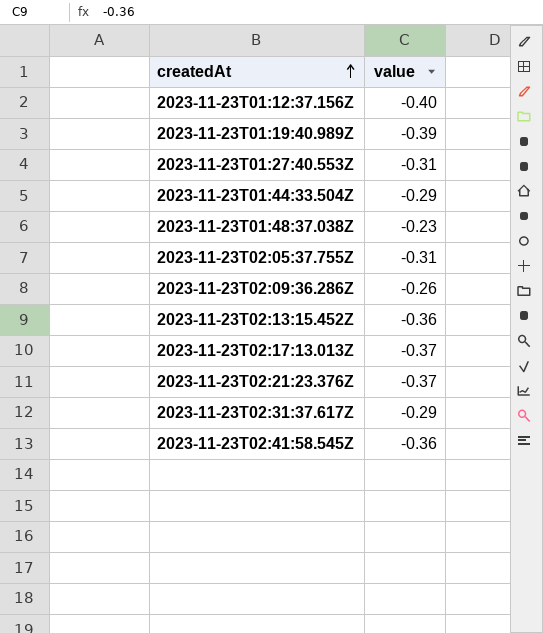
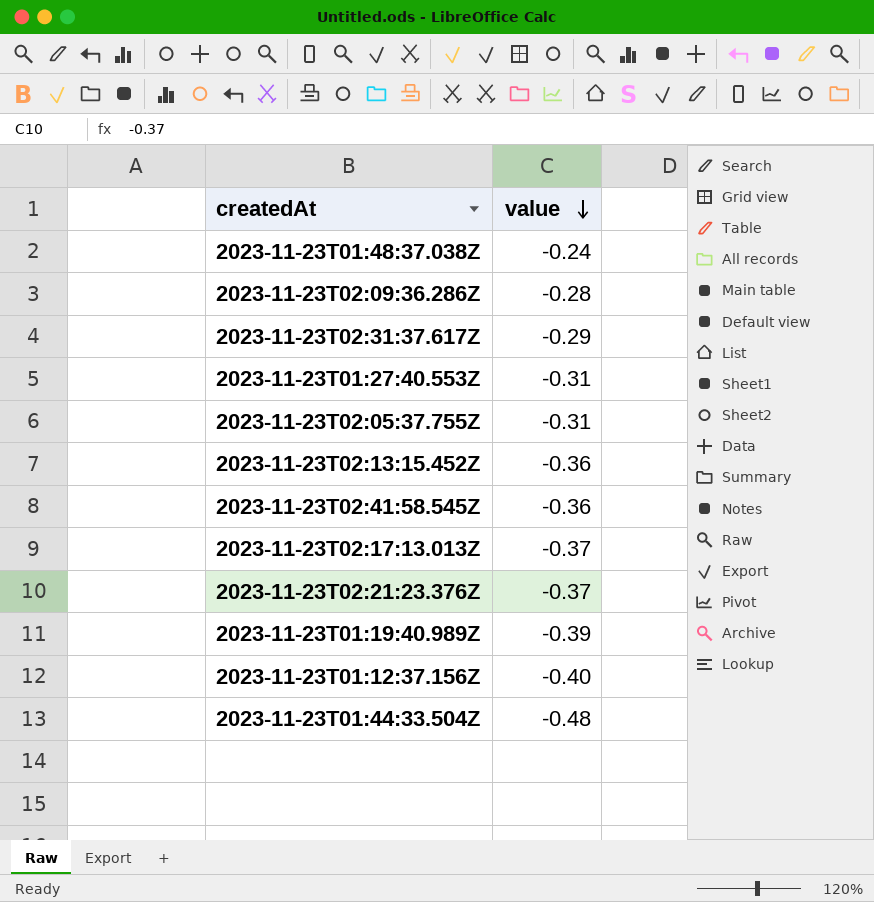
row order: createdAt ascending -> value descending
2023-11-23T01:48:37.038Z | value: -0.23 -> -0.24
2023-11-23T02:09:36.286Z | value: -0.26 -> -0.28
2023-11-23T01:44:33.504Z | value: -0.29 -> -0.48

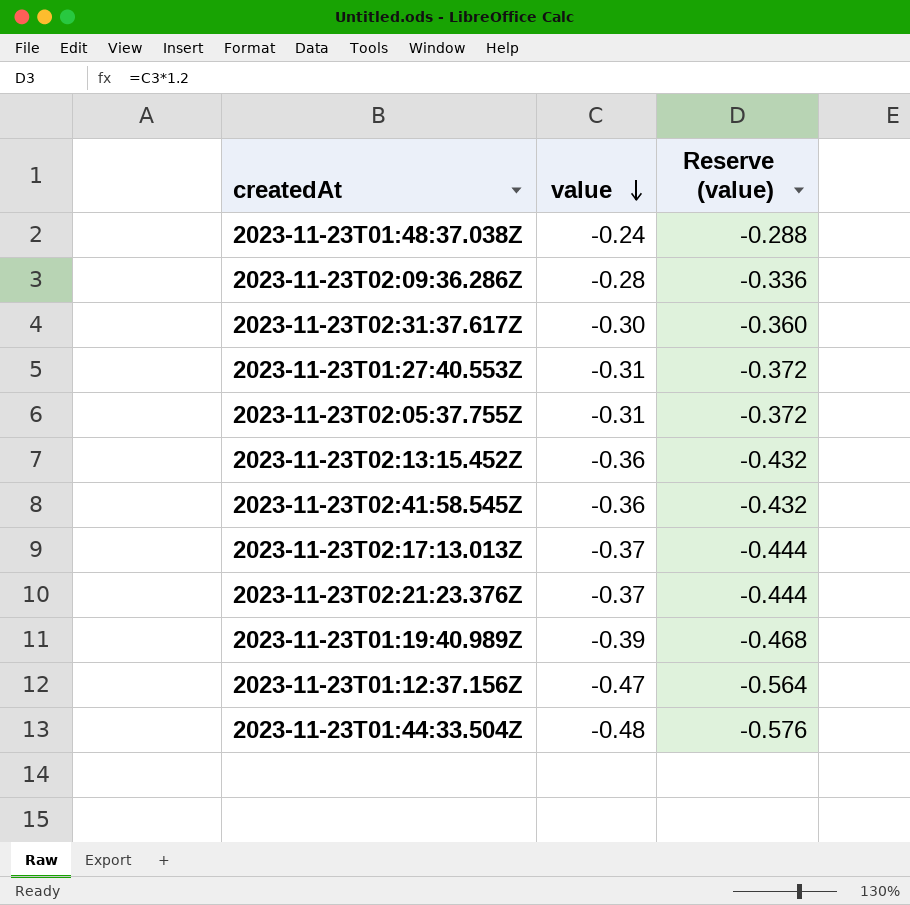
column Reserve (value) | formula: none -> [value] * 1.2
2023-11-23T02:31:37.617Z | value: -0.29 -> -0.30
2023-11-23T01:12:37.156Z | value: -0.40 -> -0.47

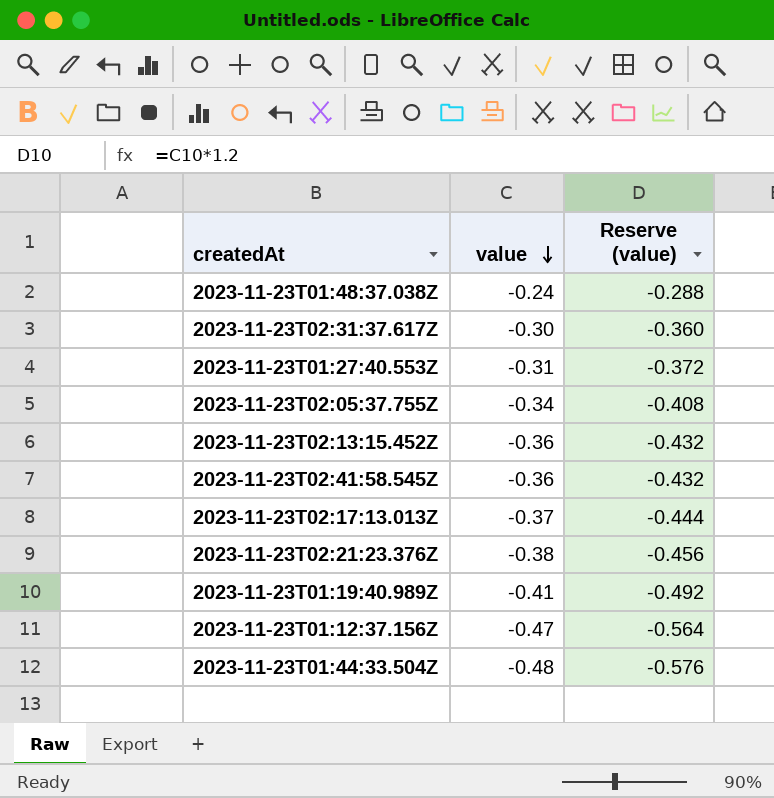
row 2023-11-23T02:09:36.286Z: -0.28 | -0.336 -> none
2023-11-23T02:05:37.755Z | value: -0.31 -> -0.34
2023-11-23T02:05:37.755Z | Reserve (value): -0.372 -> -0.408
2023-11-23T02:21:23.376Z | value: -0.37 -> -0.38
2023-11-23T02:21:23.376Z | Reserve (value): -0.444 -> -0.456
2023-11-23T01:19:40.989Z | value: -0.39 -> -0.41
2023-11-23T01:19:40.989Z | Reserve (value): -0.468 -> -0.492

